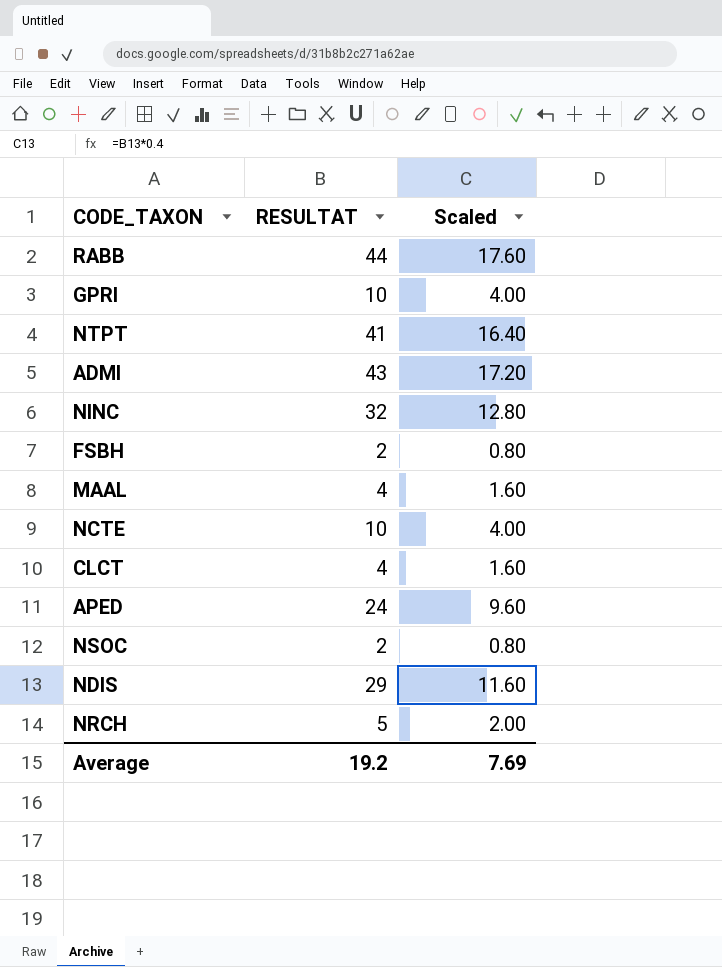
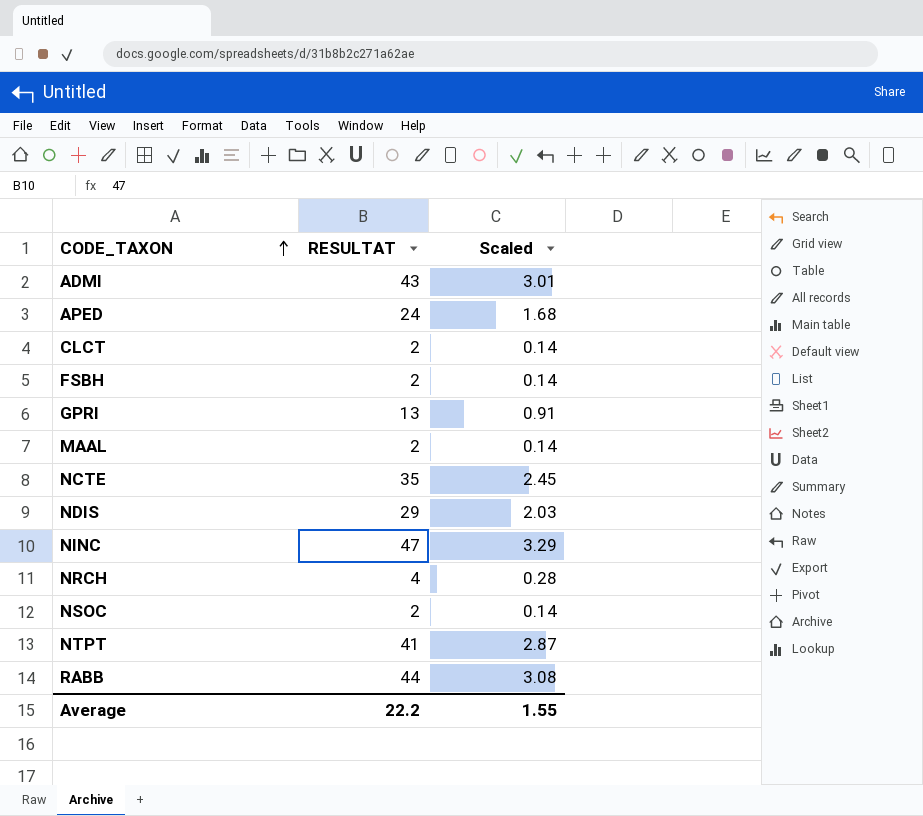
row order: none -> CODE_TAXON ascending
column Scaled | formula: [RESULTAT] * 0.4 -> [RESULTAT] * 0.07
CLCT | RESULTAT: 4 -> 2
GPRI | RESULTAT: 10 -> 13
MAAL | RESULTAT: 4 -> 2
NCTE | RESULTAT: 10 -> 35
NINC | RESULTAT: 32 -> 47
NRCH | RESULTAT: 5 -> 4
Average | RESULTAT: 19.2 -> 22.2
Average | Scaled: 7.69 -> 1.55

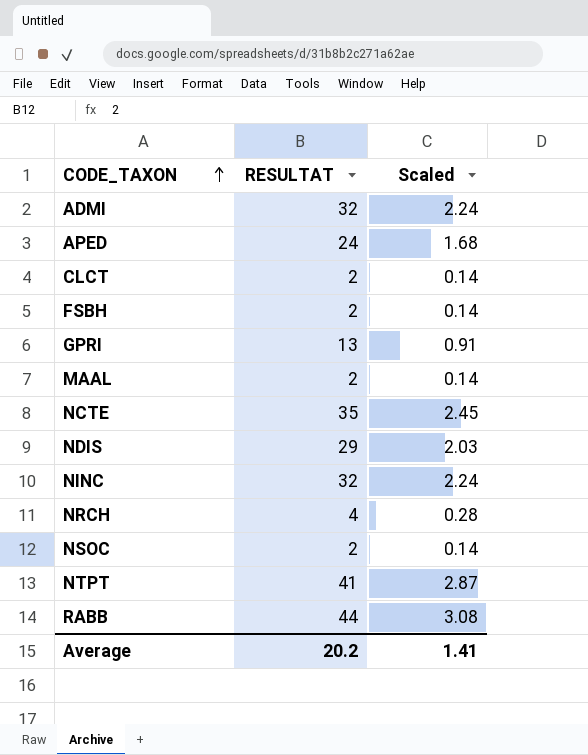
ADMI | RESULTAT: 43 -> 32
ADMI | Scaled: 3.01 -> 2.24
NINC | RESULTAT: 47 -> 32
NINC | Scaled: 3.29 -> 2.24
Average | RESULTAT: 22.2 -> 20.2
Average | Scaled: 1.55 -> 1.41

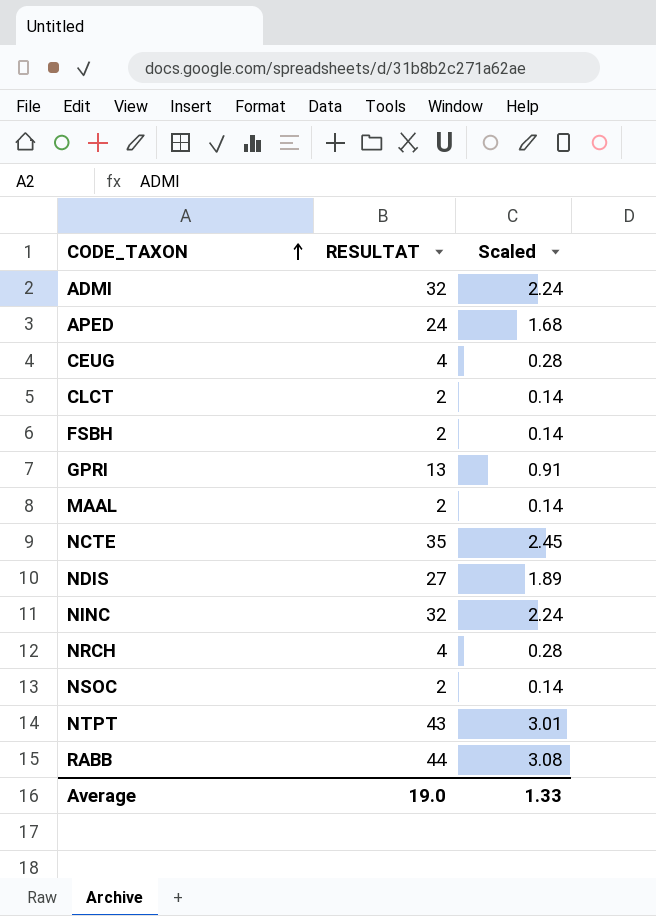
row CEUG: none -> 4 | 0.28
NDIS | RESULTAT: 29 -> 27
NDIS | Scaled: 2.03 -> 1.89
NTPT | RESULTAT: 41 -> 43
NTPT | Scaled: 2.87 -> 3.01
Average | RESULTAT: 20.2 -> 19.0
Average | Scaled: 1.41 -> 1.33

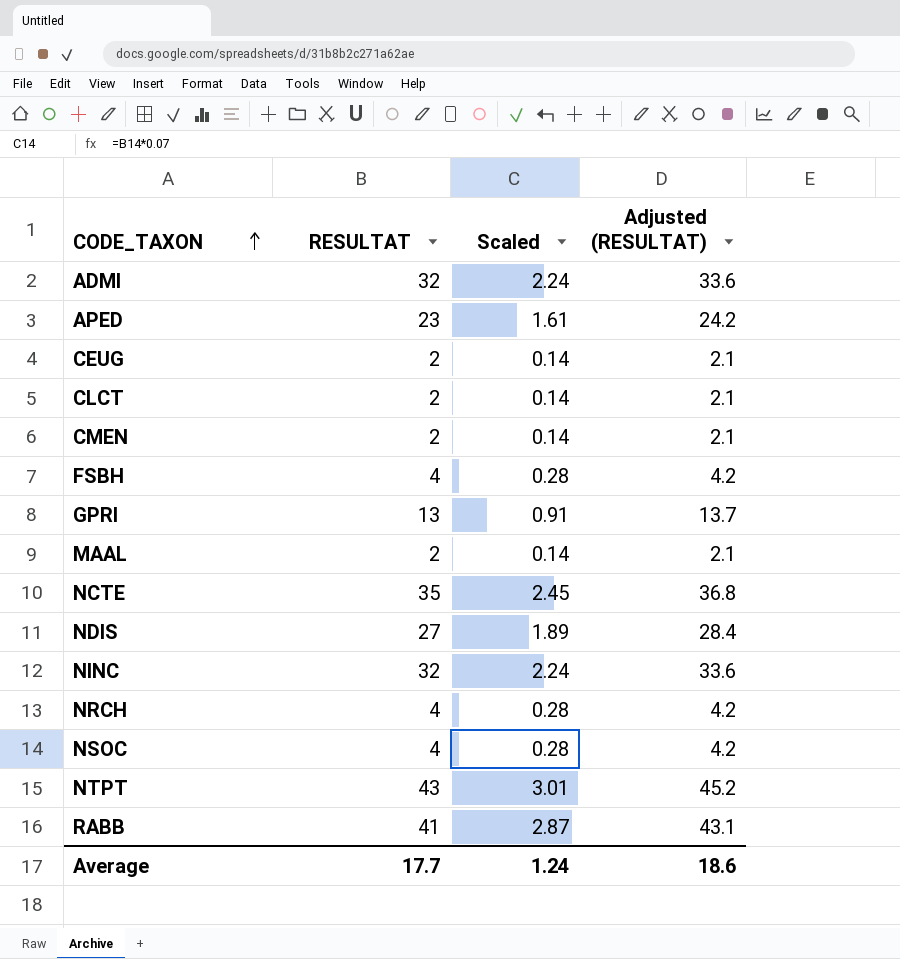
column Adjusted (RESULTAT) | formula: none -> [RESULTAT] * 1.05
APED | RESULTAT: 24 -> 23
APED | Scaled: 1.68 -> 1.61
CEUG | RESULTAT: 4 -> 2
CEUG | Scaled: 0.28 -> 0.14
row CMEN: none -> 2 | 0.14 | 2.1
FSBH | RESULTAT: 2 -> 4
FSBH | Scaled: 0.14 -> 0.28
NSOC | RESULTAT: 2 -> 4
NSOC | Scaled: 0.14 -> 0.28
RABB | RESULTAT: 44 -> 41
RABB | Scaled: 3.08 -> 2.87
Average | RESULTAT: 19.0 -> 17.7
Average | Scaled: 1.33 -> 1.24

